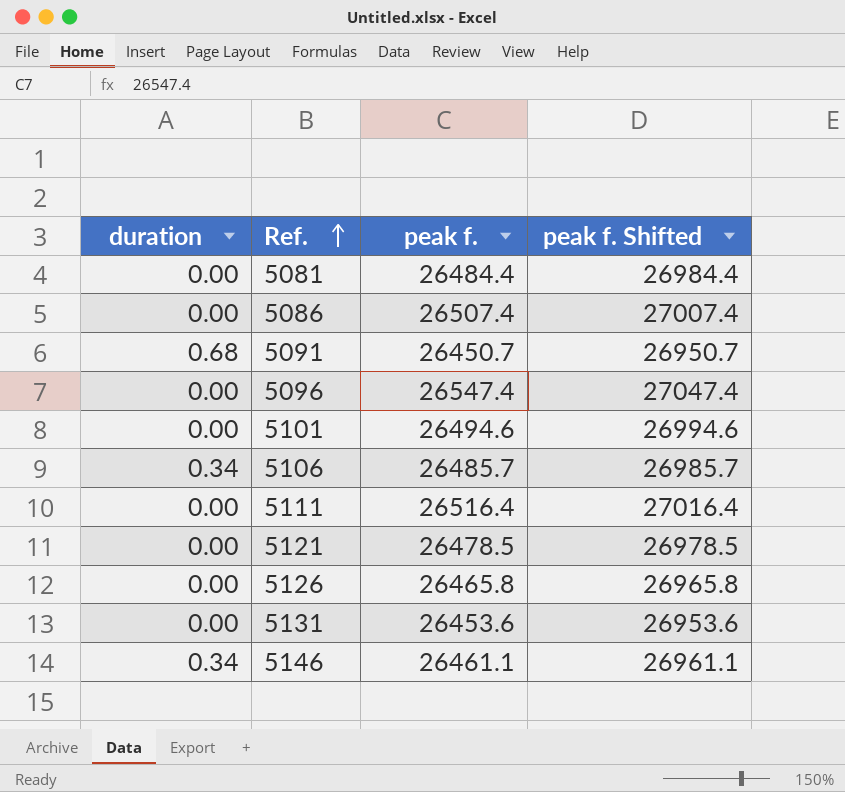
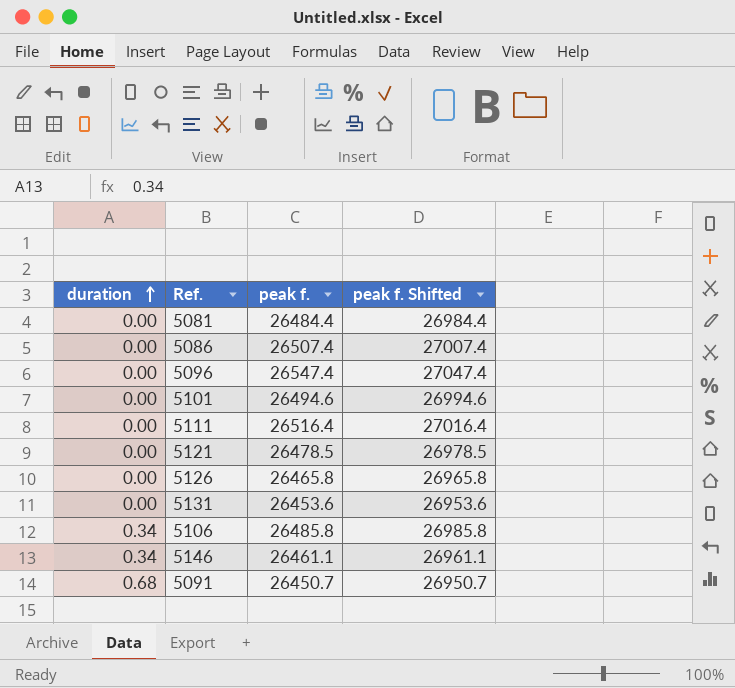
row order: Ref. ascending -> duration ascending
5106 | peak f.: 26485.7 -> 26485.8
5106 | peak f. Shifted: 26985.7 -> 26985.8

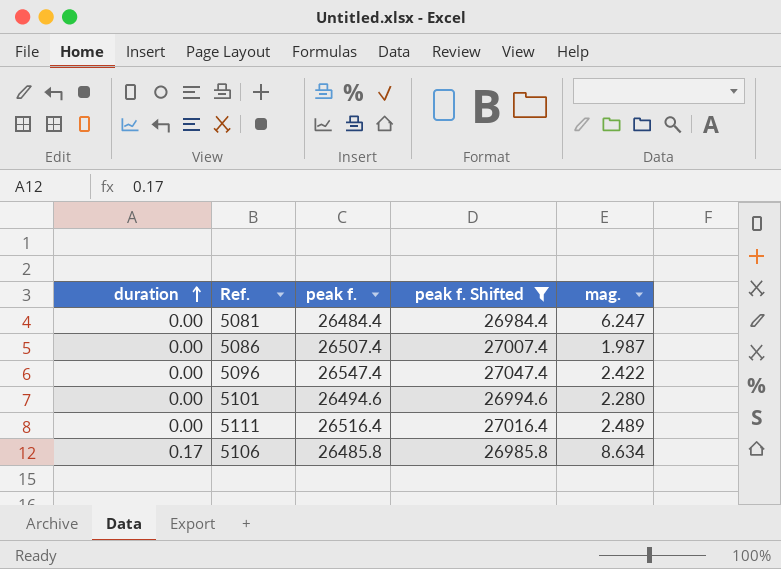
filter: none -> peak f. Shifted >= 26984.4
column mag. | position: none -> 5
5106 | duration: 0.34 -> 0.17

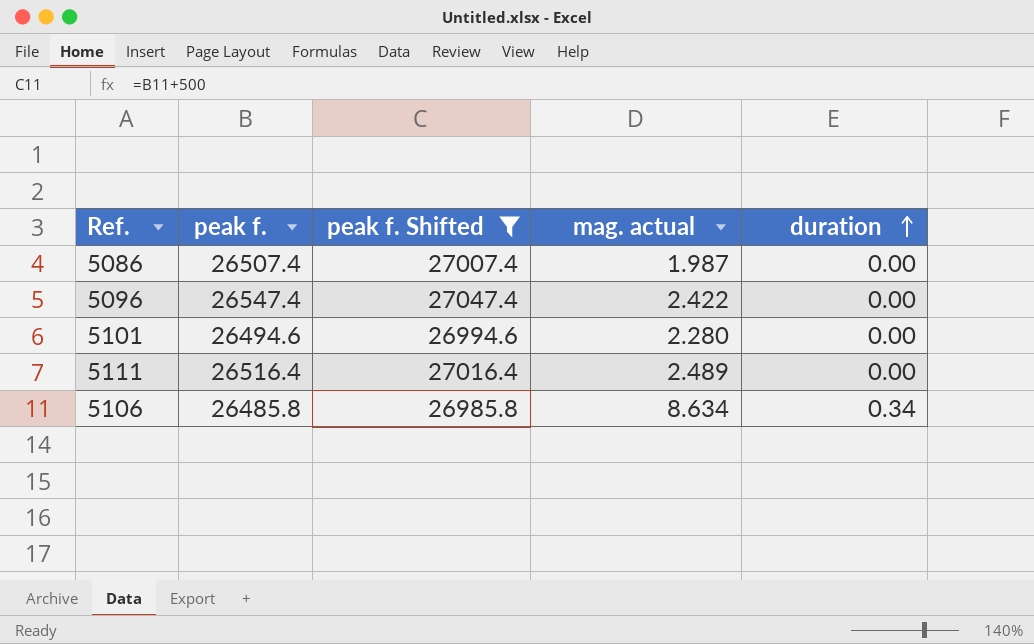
column name: mag. -> mag. actual
column duration | position: 1 -> 5
row 5081: 0.00 | 26484.4 | 26984.4 | 6.247 -> none
5106 | duration: 0.17 -> 0.34

